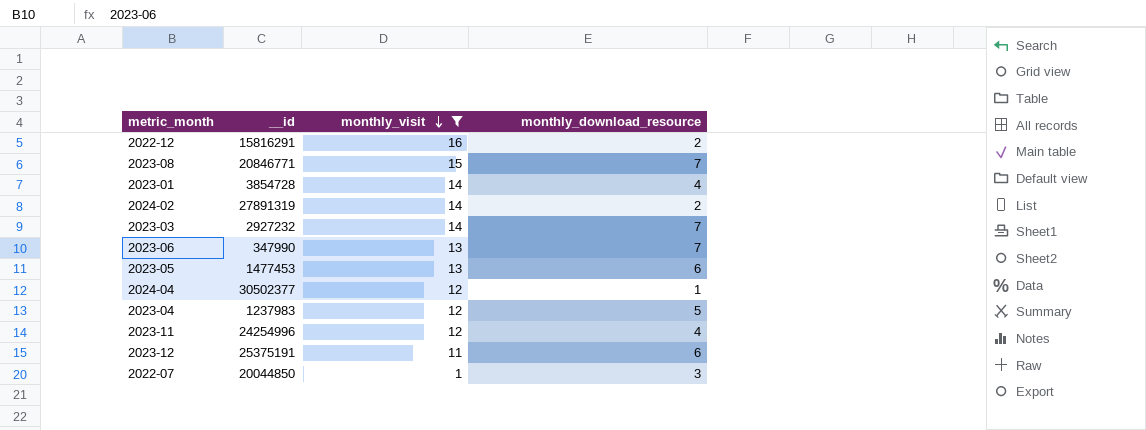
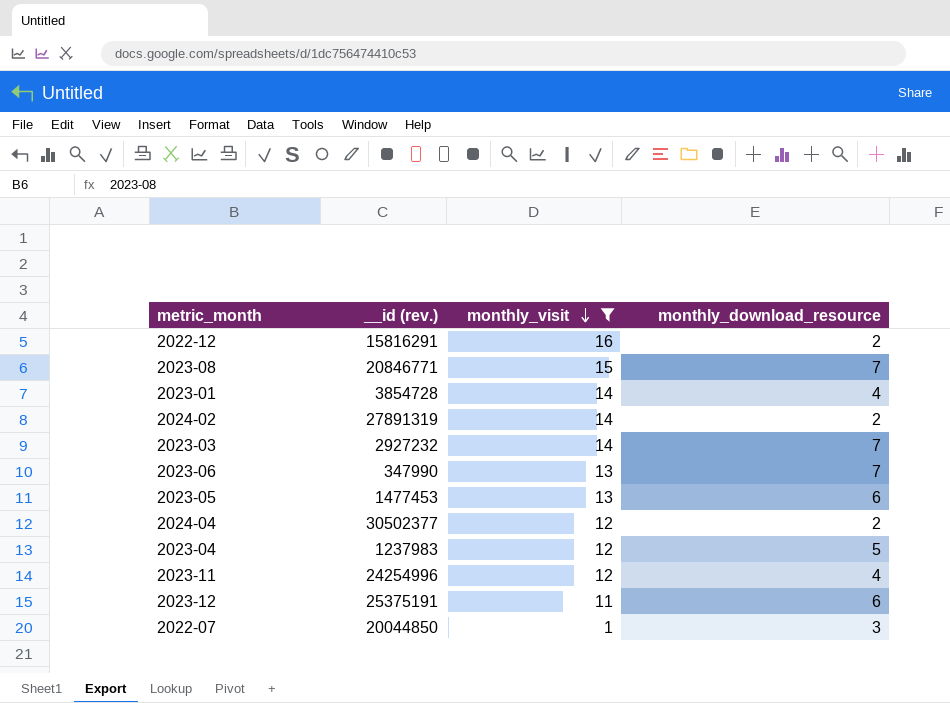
column name: __id -> __id (rev.)
2024-04 | monthly_download_resource: 1 -> 2

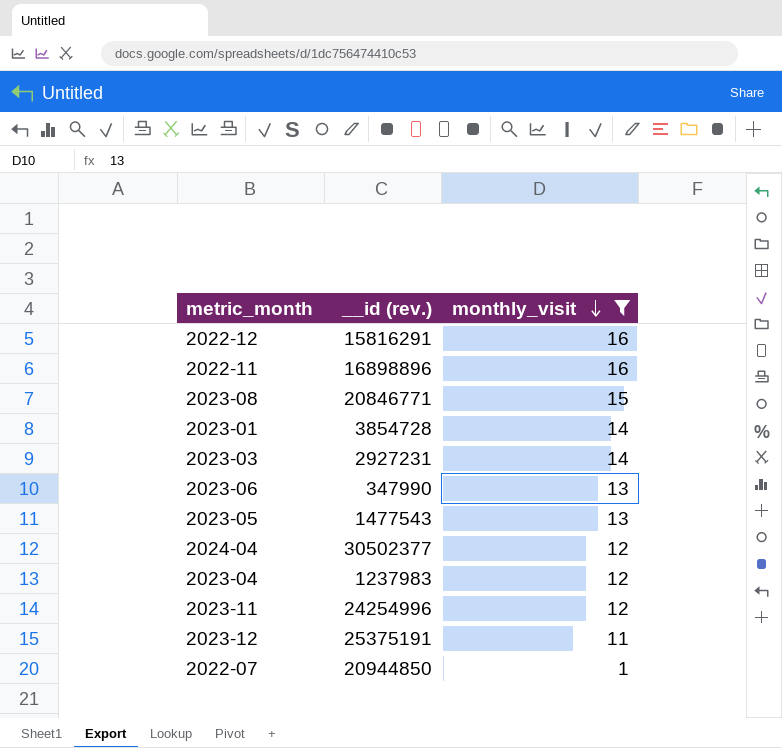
column monthly_download_resource | position: 4 -> none
row 2024-02: 27891319 | 14 | 2 -> none
row 2022-11: none -> 16898896 | 16
2023-03 | __id (rev.): 2927232 -> 2927231
2023-05 | __id (rev.): 1477453 -> 1477543
2022-07 | __id (rev.): 20044850 -> 20944850

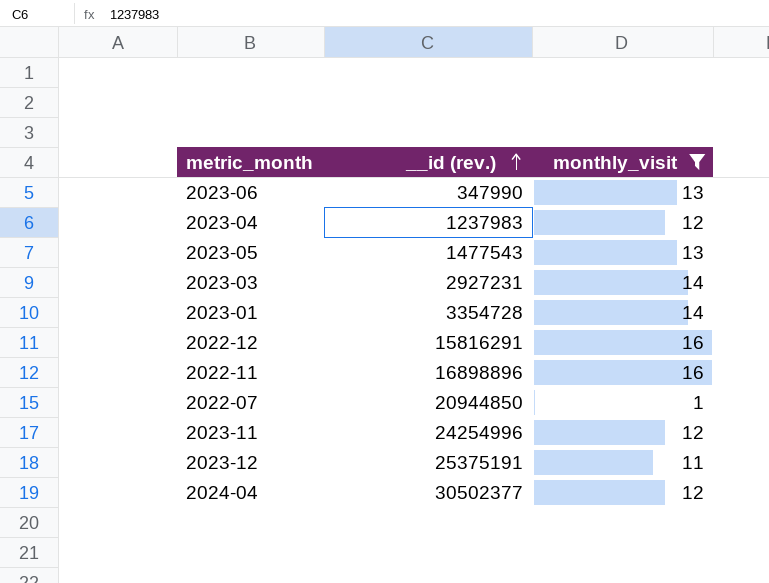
row order: monthly_visit descending -> __id (rev.) ascending
row 2023-08: 20846771 | 15 -> none
2023-01 | __id (rev.): 3854728 -> 3354728

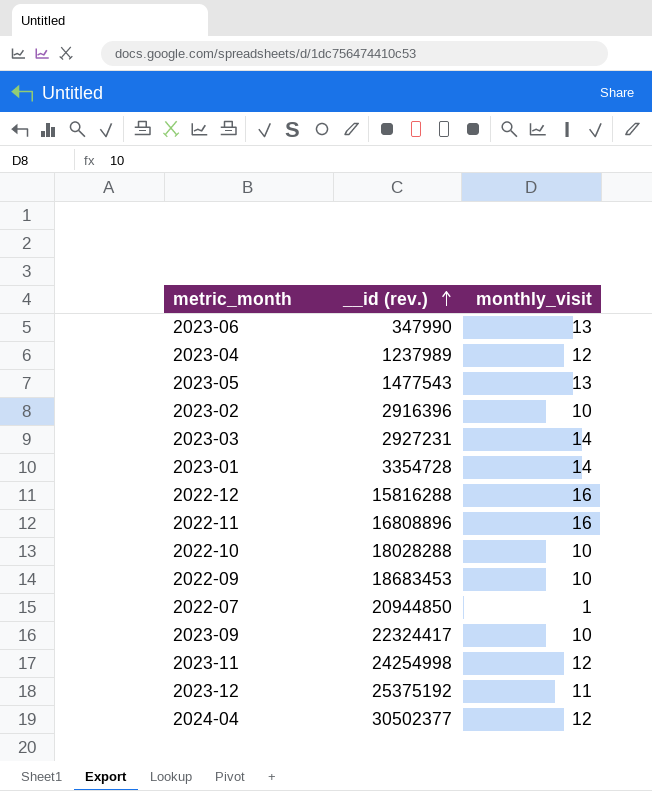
filter: monthly_visit != 10 -> none
2023-04 | __id (rev.): 1237983 -> 1237989
2022-12 | __id (rev.): 15816291 -> 15816288
2022-11 | __id (rev.): 16898896 -> 16808896
2023-11 | __id (rev.): 24254996 -> 24254998
2023-12 | __id (rev.): 25375191 -> 25375192

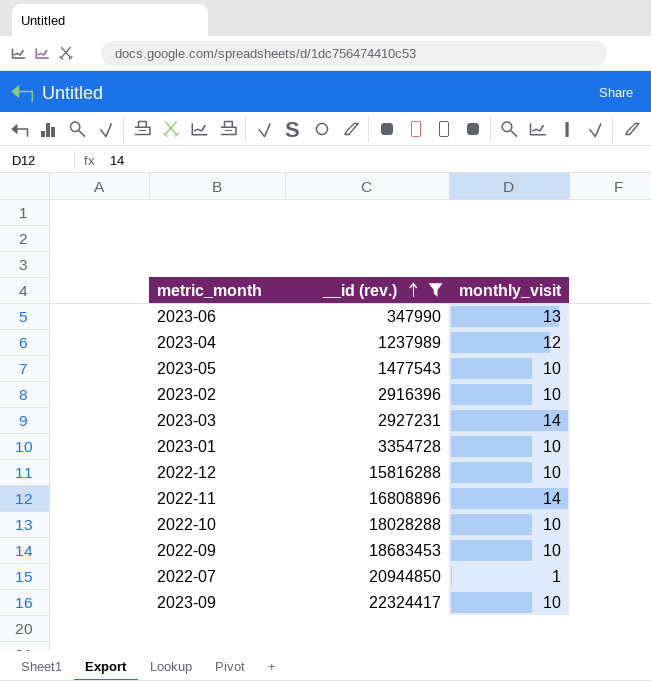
filter: none -> __id (rev.) <= 22324417
2023-05 | monthly_visit: 13 -> 10
2023-01 | monthly_visit: 14 -> 10
2022-12 | monthly_visit: 16 -> 10
2022-11 | monthly_visit: 16 -> 14

